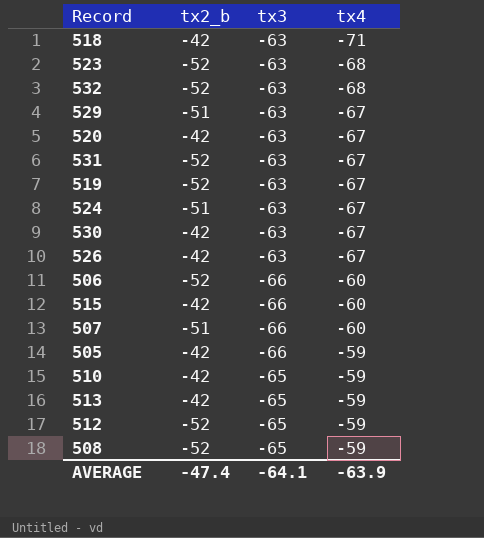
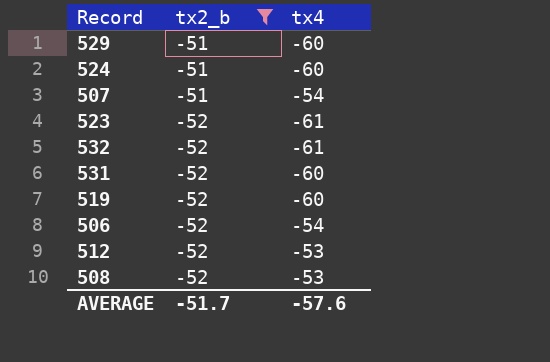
filter: none -> tx2_b != -42
row order: tx4 ascending -> tx2_b descending
column tx3 | position: 3 -> none
529 | tx4: -67 -> -60
524 | tx4: -67 -> -60
507 | tx4: -60 -> -54
523 | tx4: -68 -> -61
532 | tx4: -68 -> -61
531 | tx4: -67 -> -60
519 | tx4: -67 -> -60
506 | tx4: -60 -> -54
512 | tx4: -59 -> -53
508 | tx4: -59 -> -53
AVERAGE | tx2_b: -47.4 -> -51.7
AVERAGE | tx4: -63.9 -> -57.6

